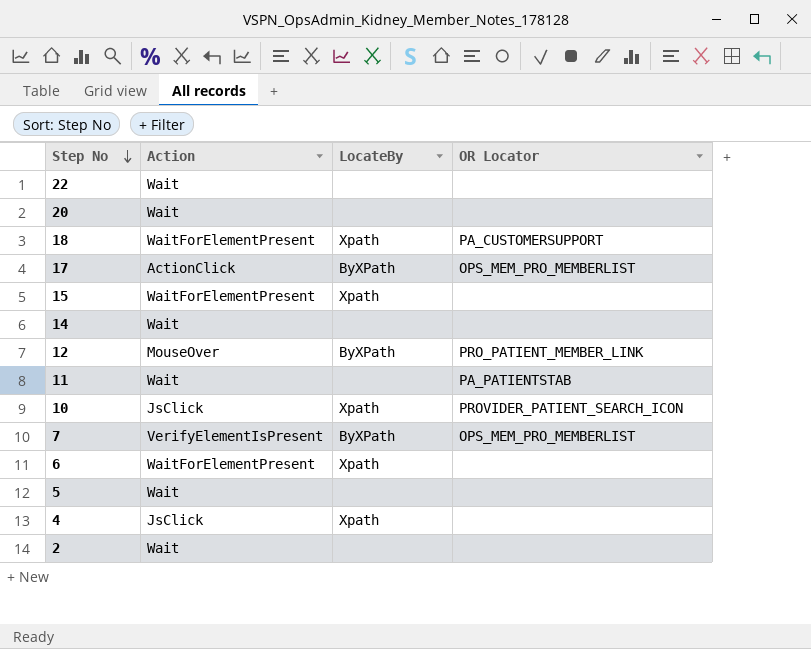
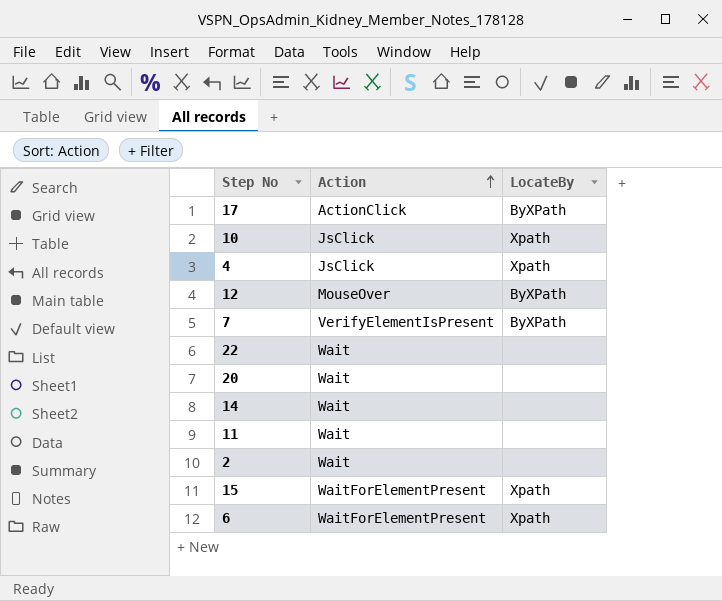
row order: Step No descending -> Action ascending
column OR Locator | position: 4 -> none
row 18: WaitForElementPresent | Xpath | PA_CUSTOMERSUPPORT -> none
row 5: Wait | none | none -> none

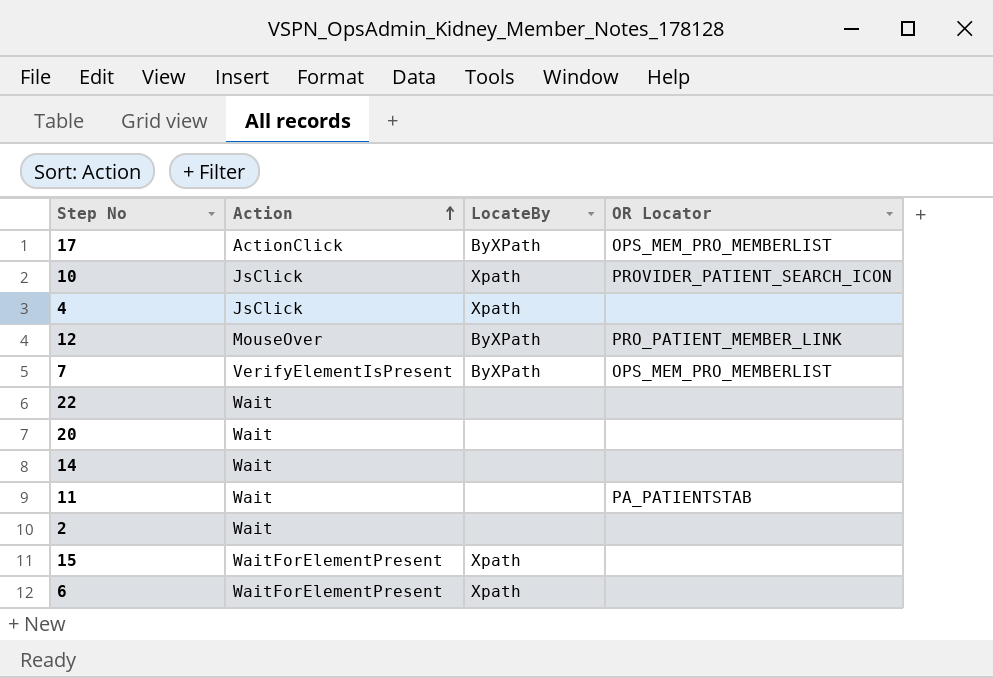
column OR Locator | position: none -> 4

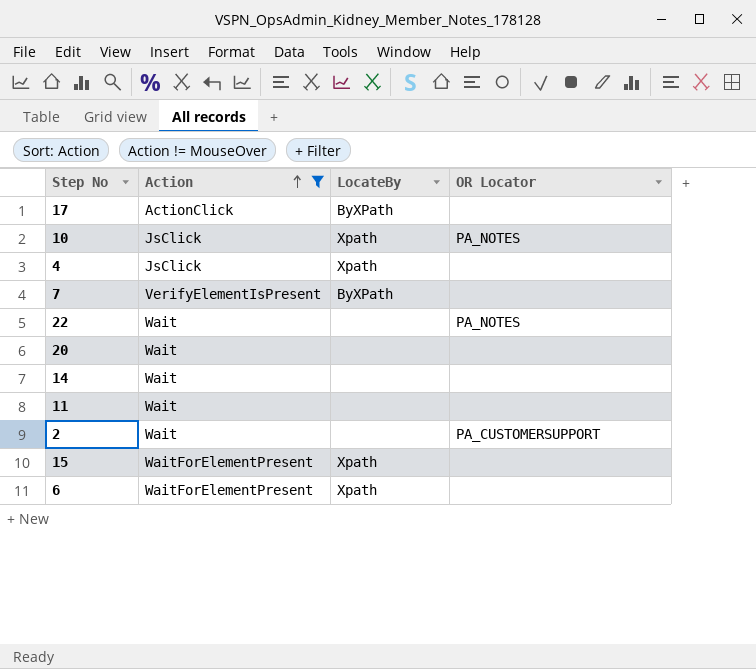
filter: none -> Action != MouseOver
17 | OR Locator: OPS_MEM_PRO_MEMBERLIST -> none
10 | OR Locator: PROVIDER_PATIENT_SEARCH_ICON -> PA_NOTES
7 | OR Locator: OPS_MEM_PRO_MEMBERLIST -> none
22 | OR Locator: none -> PA_NOTES
11 | OR Locator: PA_PATIENTSTAB -> none
2 | OR Locator: none -> PA_CUSTOMERSUPPORT

